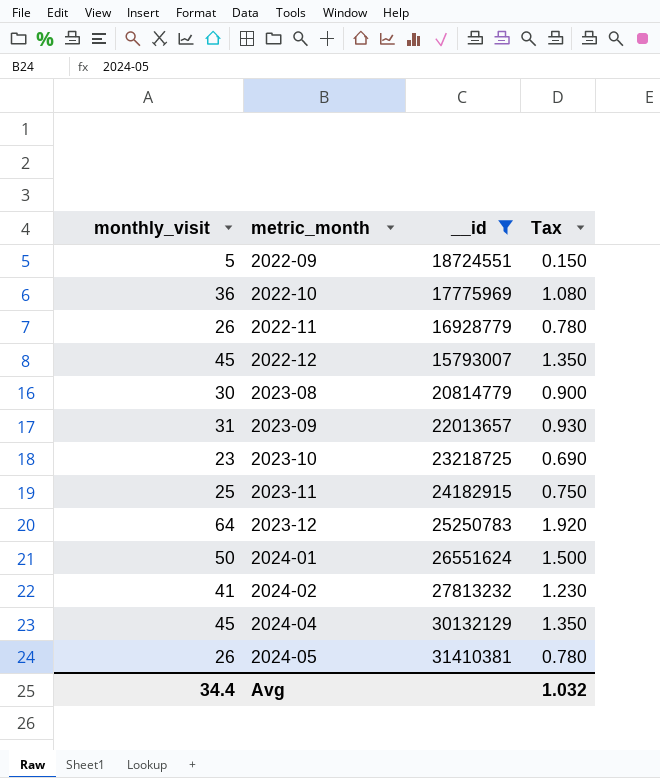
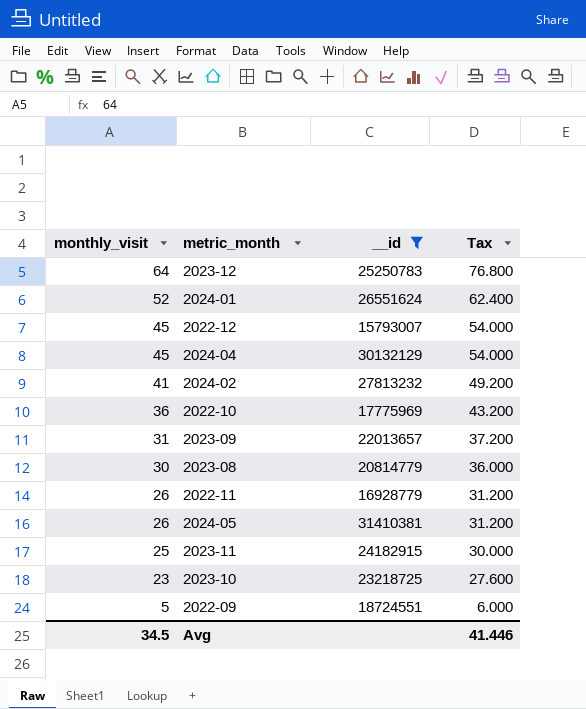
row order: metric_month ascending -> monthly_visit descending
column Tax | formula: [monthly_visit] * 0.03 -> [monthly_visit] * 1.2
2024-01 | monthly_visit: 50 -> 52
Avg | monthly_visit: 34.4 -> 34.5
Avg | Tax: 1.032 -> 41.446

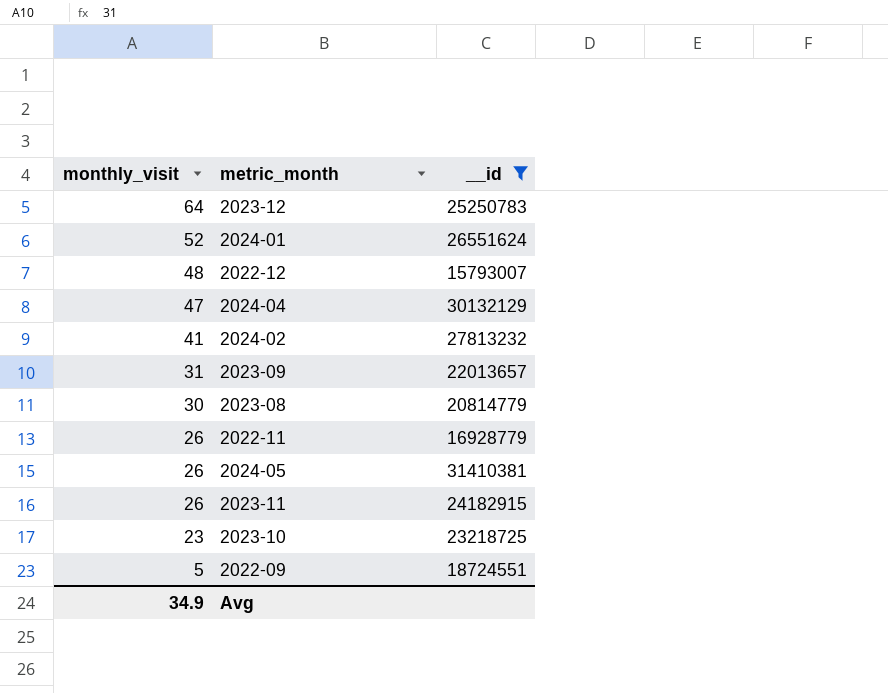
column Tax | formula: [monthly_visit] * 1.2 -> none
row 2022-10: 36 | 17775969 | 43.200 -> none
2022-12 | monthly_visit: 45 -> 48
2024-04 | monthly_visit: 45 -> 47
2023-11 | monthly_visit: 25 -> 26
Avg | monthly_visit: 34.5 -> 34.9

